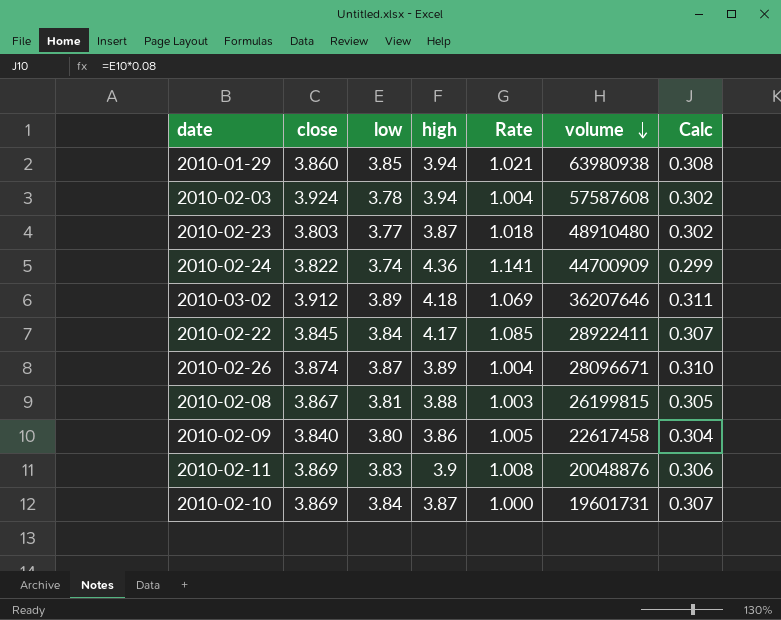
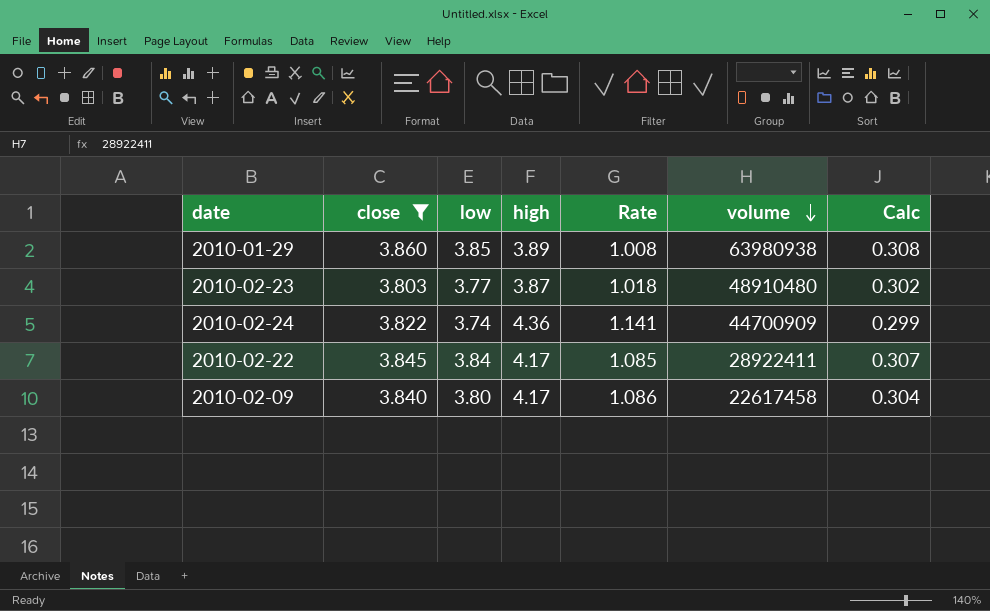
filter: none -> close <= 3.860
2010-01-29 | high: 3.94 -> 3.89
2010-01-29 | Rate: 1.021 -> 1.008
2010-02-09 | high: 3.86 -> 4.17
2010-02-09 | Rate: 1.005 -> 1.086

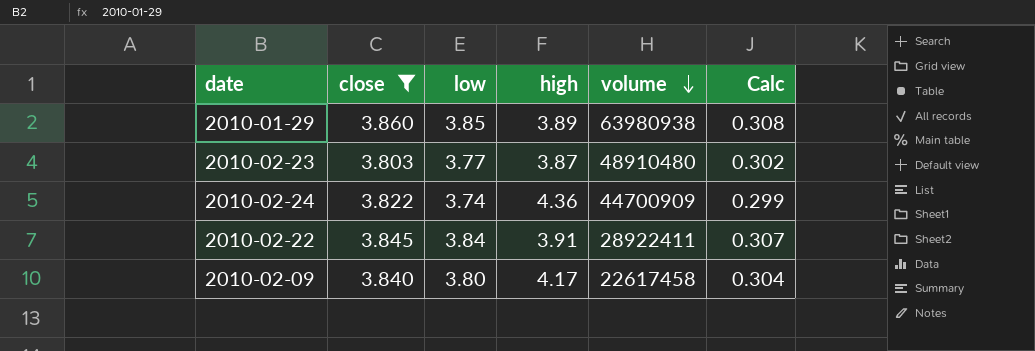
column Rate | formula: [high] / [close] -> none
2010-02-22 | high: 4.17 -> 3.91

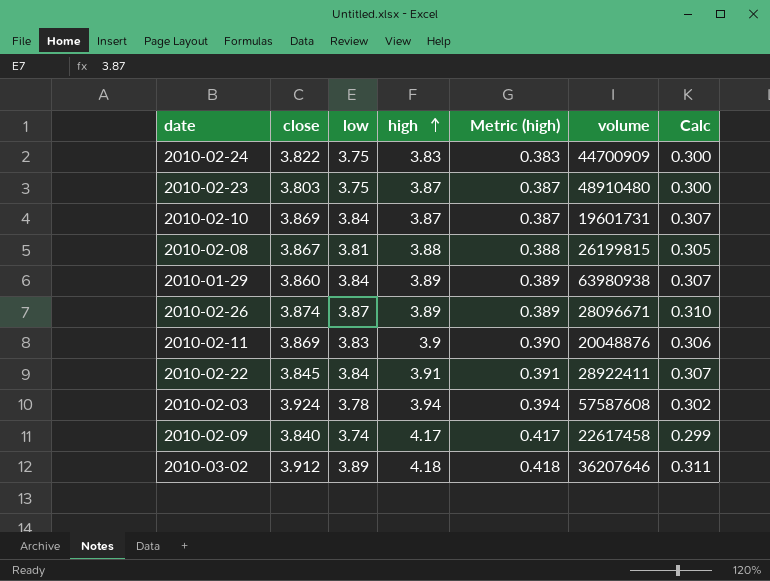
filter: close <= 3.860 -> none
row order: volume descending -> high ascending
column Metric (high) | formula: none -> [high] * 0.1
2010-02-24 | low: 3.74 -> 3.75
2010-02-24 | high: 4.36 -> 3.83
2010-02-24 | Calc: 0.299 -> 0.300
2010-02-23 | low: 3.77 -> 3.75
2010-02-23 | Calc: 0.302 -> 0.300
2010-01-29 | low: 3.85 -> 3.84
2010-01-29 | Calc: 0.308 -> 0.307
2010-02-09 | low: 3.80 -> 3.74
2010-02-09 | Calc: 0.304 -> 0.299

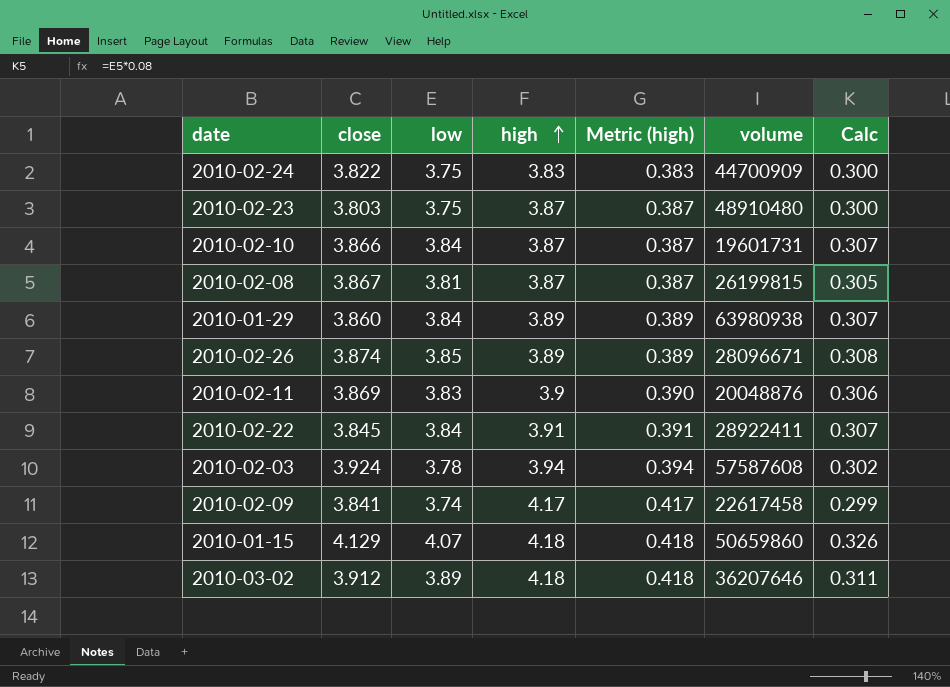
2010-02-10 | close: 3.869 -> 3.866
2010-02-08 | high: 3.88 -> 3.87
2010-02-08 | Metric (high): 0.388 -> 0.387
2010-02-26 | low: 3.87 -> 3.85
2010-02-26 | Calc: 0.310 -> 0.308
2010-02-09 | close: 3.840 -> 3.841
row 2010-01-15: none -> 4.129 | 4.07 | 4.18 | 0.418 | 50659860 | 0.326

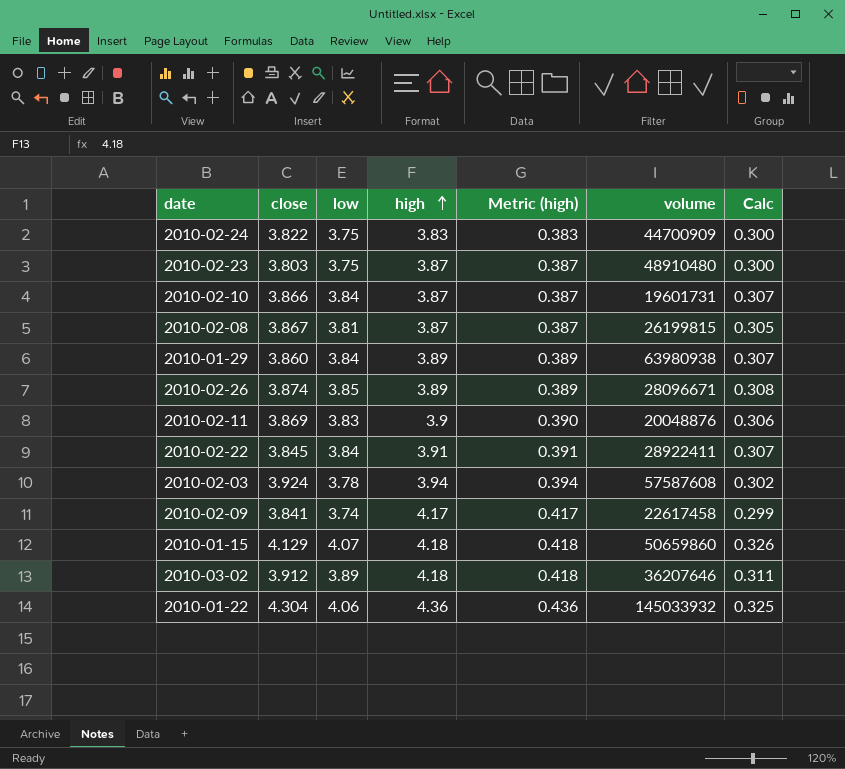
row 2010-01-22: none -> 4.304 | 4.06 | 4.36 | 0.436 | 145033932 | 0.325

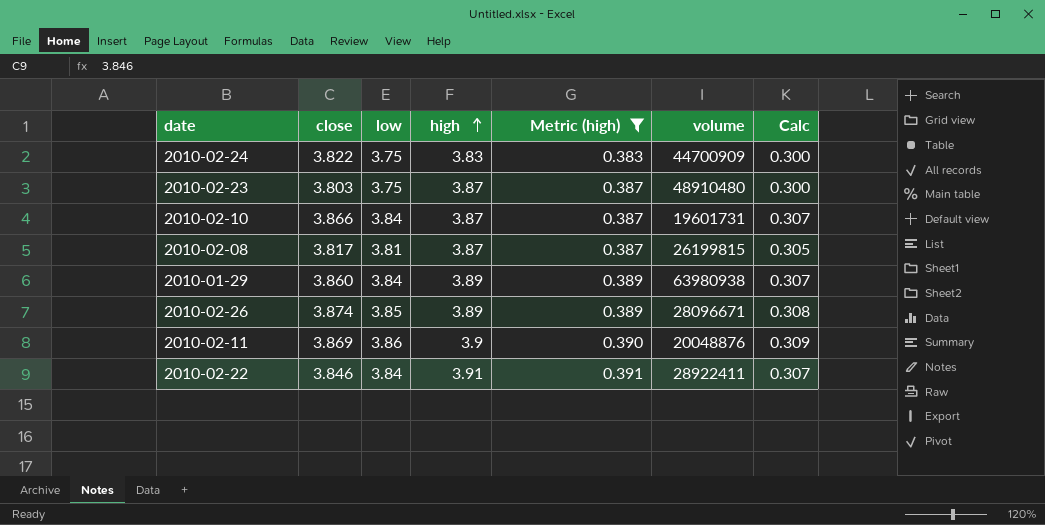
filter: none -> Metric (high) <= 0.391
2010-02-08 | close: 3.867 -> 3.817
2010-02-11 | low: 3.83 -> 3.86
2010-02-11 | Calc: 0.306 -> 0.309
2010-02-22 | close: 3.845 -> 3.846

